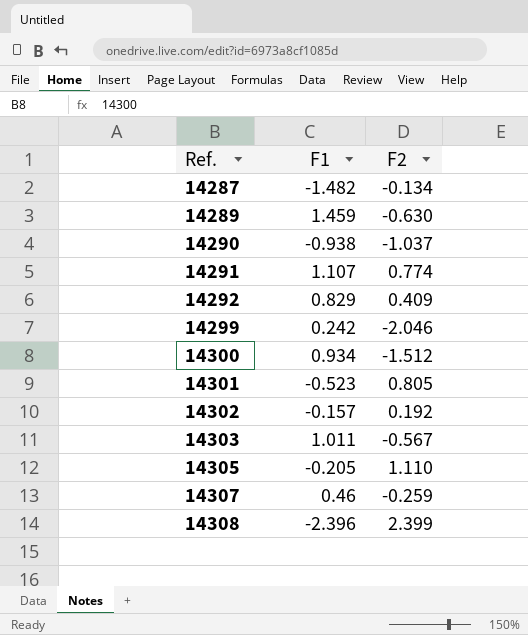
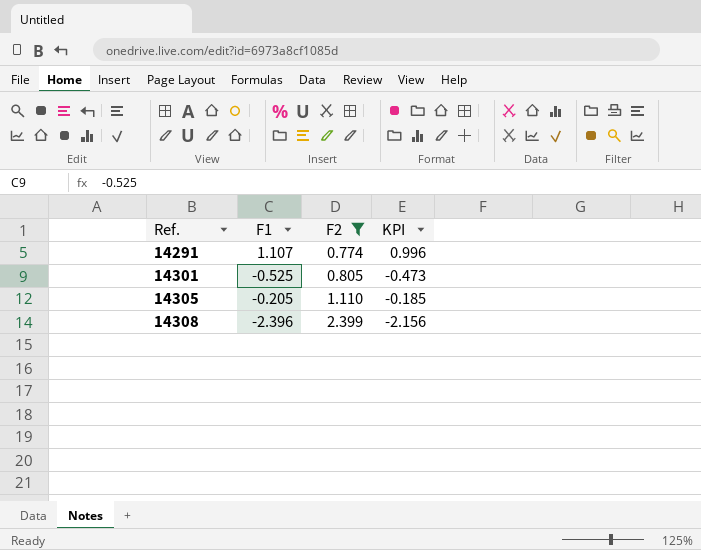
filter: none -> F2 >= 0.774
column KPI | formula: none -> [F1] * 0.9
14301 | F1: -0.523 -> -0.525

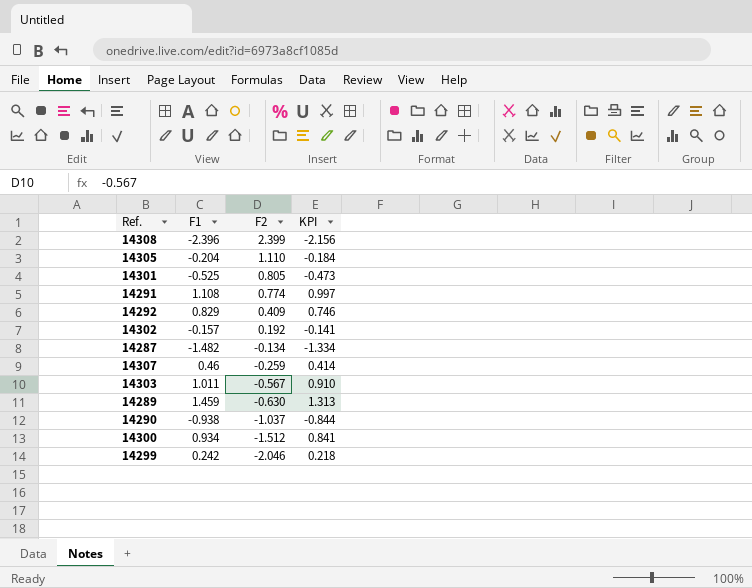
filter: F2 >= 0.774 -> none
row order: Ref. ascending -> F2 descending
14305 | F1: -0.205 -> -0.204
14305 | KPI: -0.185 -> -0.184
14291 | F1: 1.107 -> 1.108
14291 | KPI: 0.996 -> 0.997

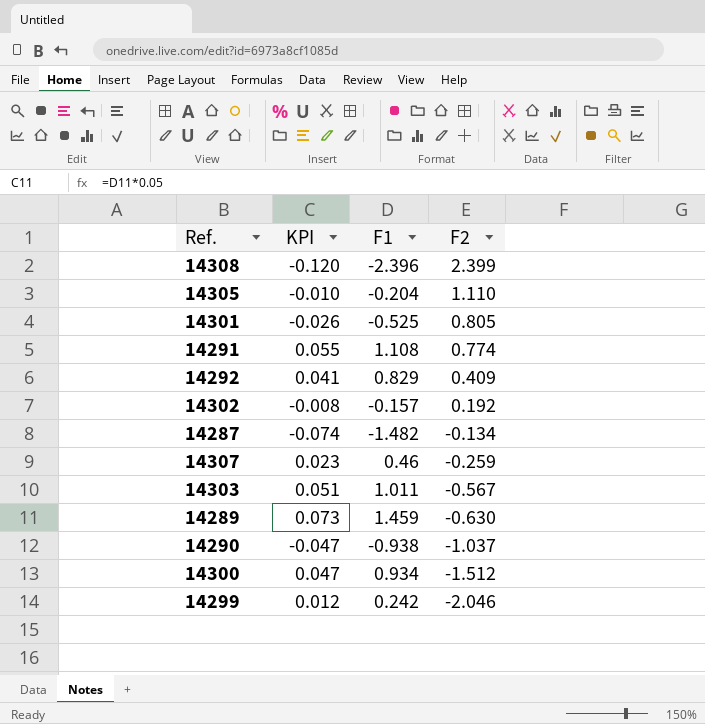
column KPI | formula: [F1] * 0.9 -> [F1] * 0.05
column KPI | position: 4 -> 2

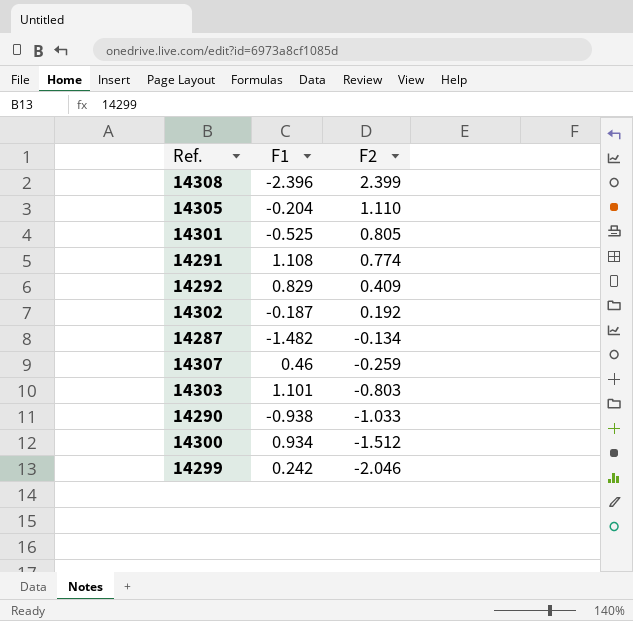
column KPI | formula: [F1] * 0.05 -> none
row 14289: 0.073 | 1.459 | -0.630 -> none
14302 | F1: -0.157 -> -0.187
14303 | F1: 1.011 -> 1.101
14303 | F2: -0.567 -> -0.803
14290 | F2: -1.037 -> -1.033

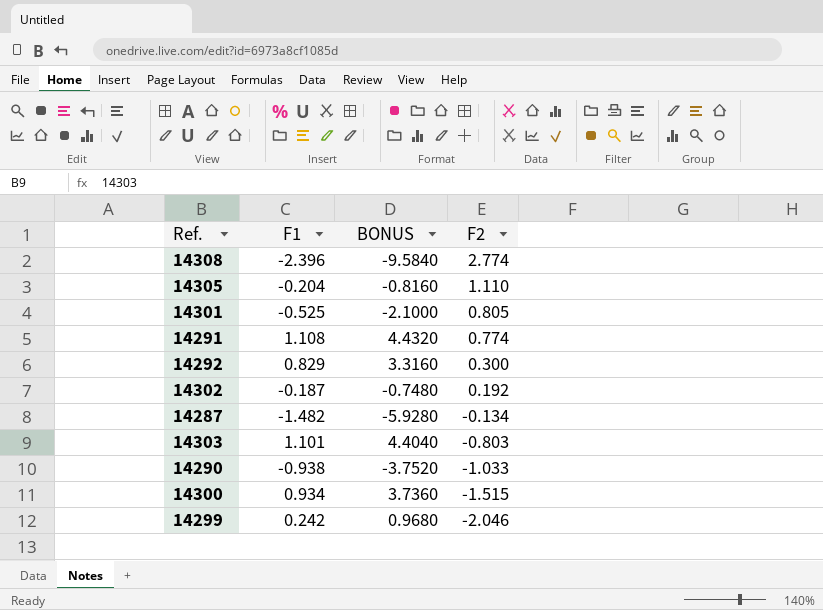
column BONUS | formula: none -> [F1] * 4
row 14307: 0.46 | -0.259 -> none
14308 | F2: 2.399 -> 2.774
14292 | F2: 0.409 -> 0.300
14300 | F2: -1.512 -> -1.515

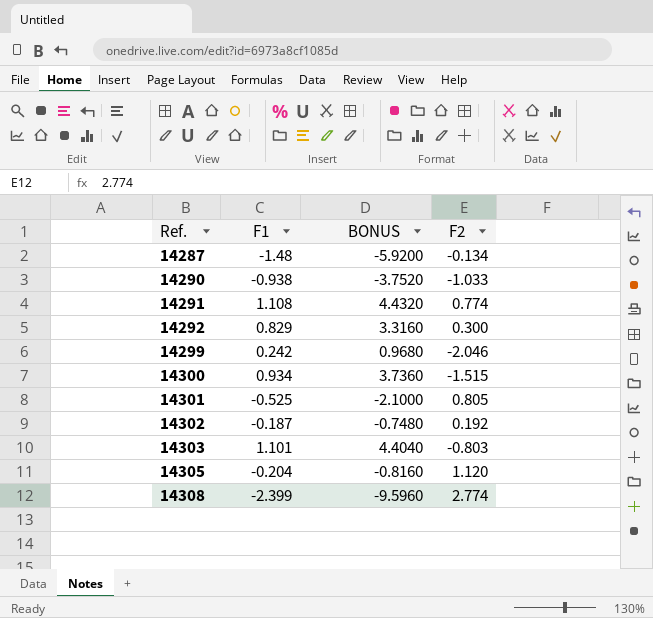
row order: F2 descending -> Ref. ascending
14287 | F1: -1.482 -> -1.48
14287 | BONUS: -5.9280 -> -5.9200
14305 | F2: 1.110 -> 1.120
14308 | F1: -2.396 -> -2.399
14308 | BONUS: -9.5840 -> -9.5960

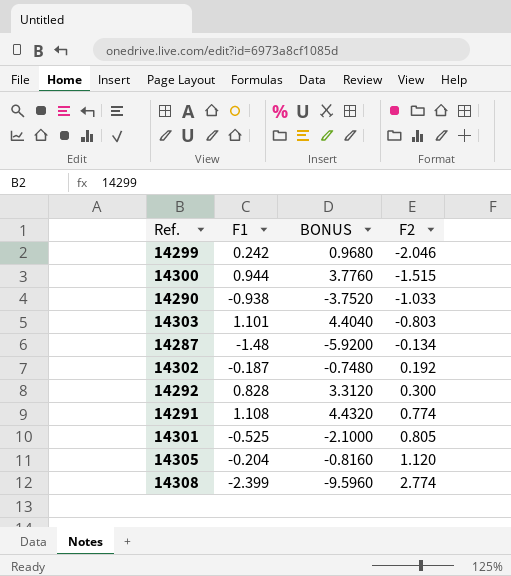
row order: Ref. ascending -> F2 ascending
14300 | F1: 0.934 -> 0.944
14300 | BONUS: 3.7360 -> 3.7760
14292 | F1: 0.829 -> 0.828
14292 | BONUS: 3.3160 -> 3.3120

